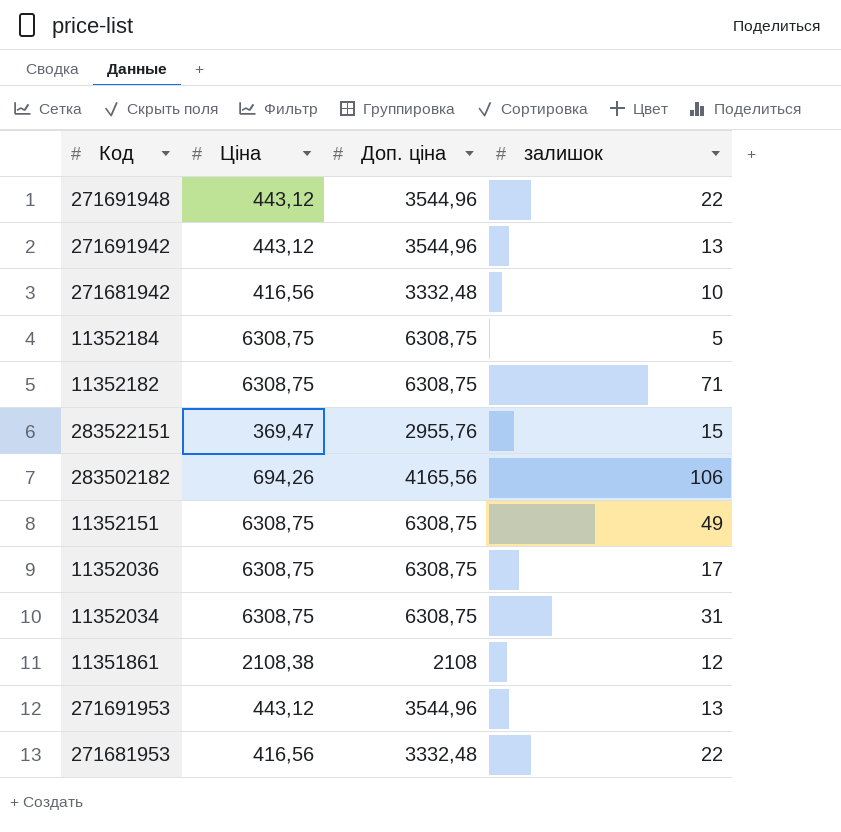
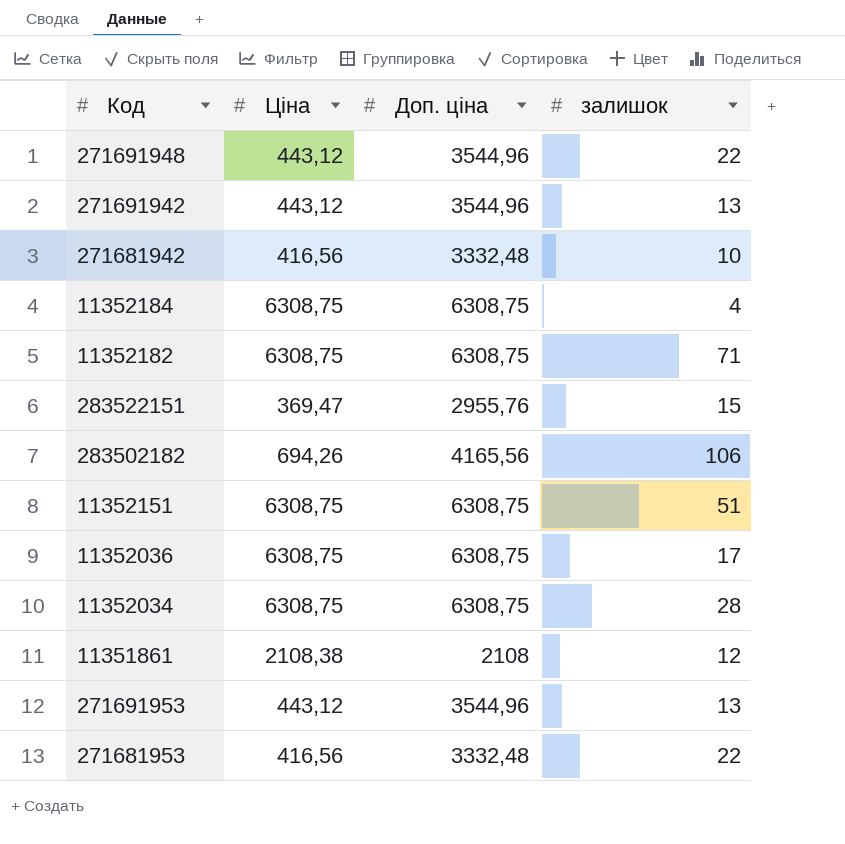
11352184 | залишок: 5 -> 4
11352151 | залишок: 49 -> 51
11352034 | залишок: 31 -> 28

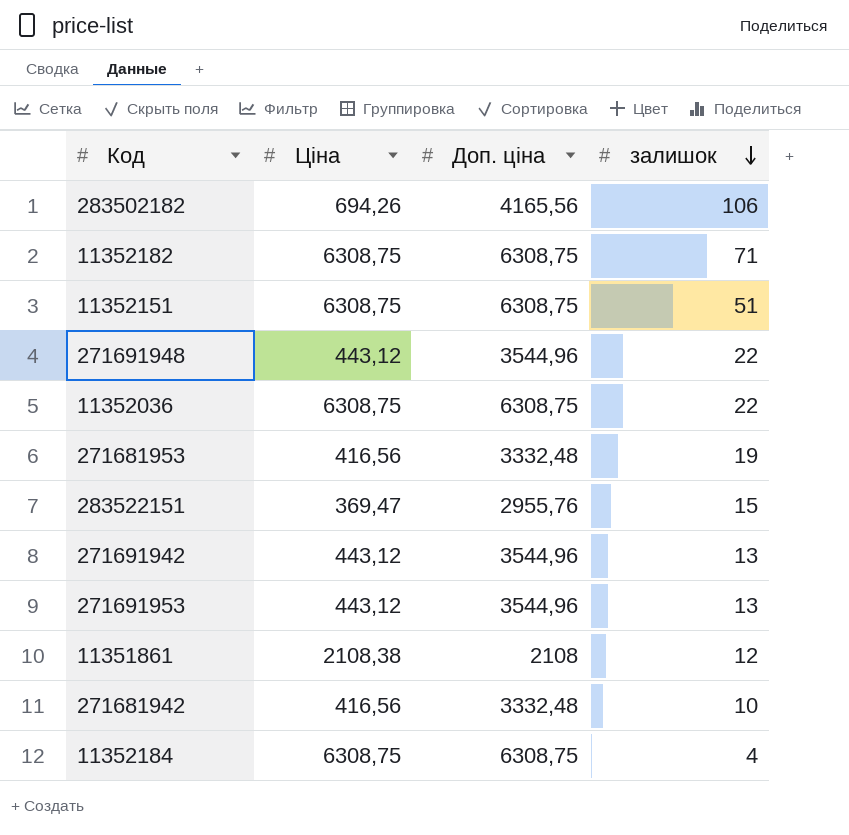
row order: none -> залишок descending
row 11352034: 6308,75 | 6308,75 | 28 -> none
11352036 | залишок: 17 -> 22
271681953 | залишок: 22 -> 19

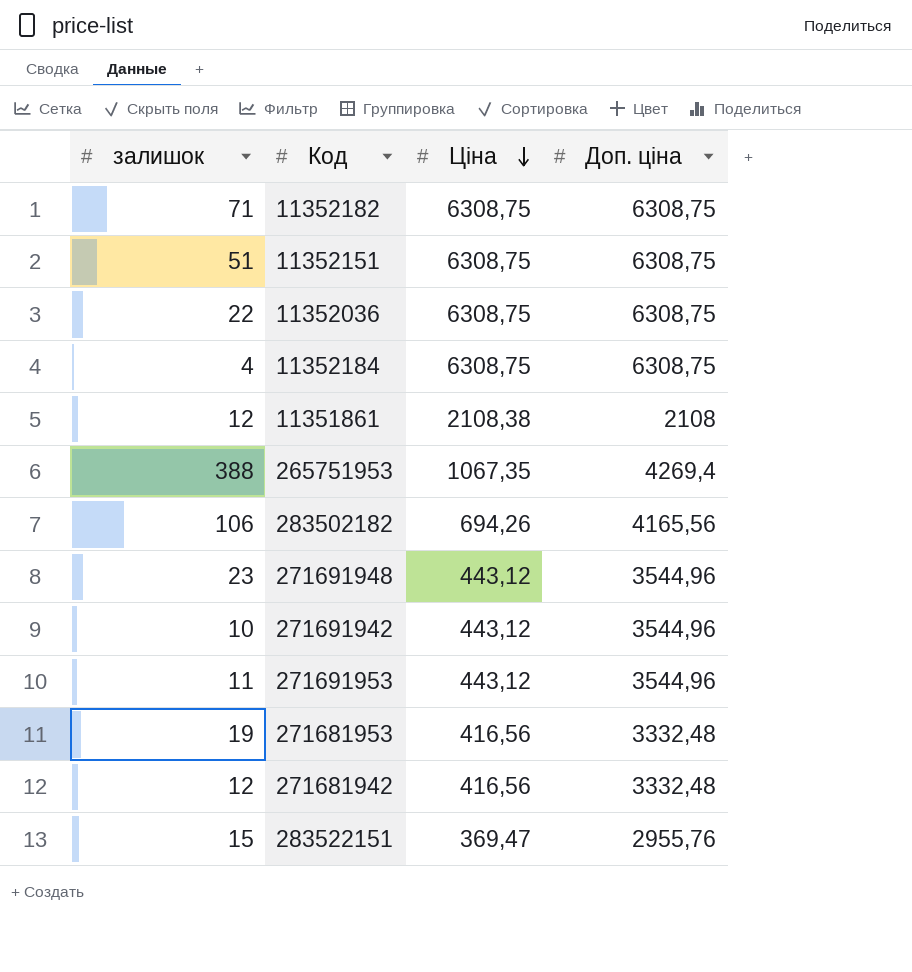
row order: залишок descending -> Ціна descending
column залишок | position: 4 -> 1
row 265751953: none -> 388 | 1067,35 | 4269,4
271691948 | залишок: 22 -> 23
271691942 | залишок: 13 -> 10
271691953 | залишок: 13 -> 11
271681942 | залишок: 10 -> 12

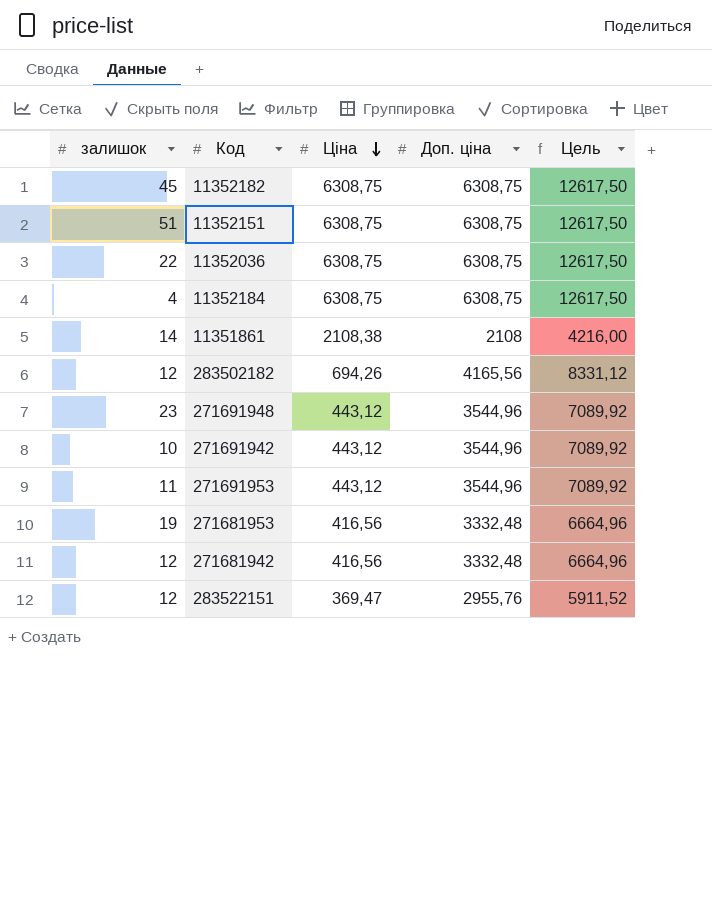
column Цель | formula: none -> [Доп. ціна] * 2
row 265751953: 388 | 1067,35 | 4269,4 -> none
11352182 | залишок: 71 -> 45
11351861 | залишок: 12 -> 14
283502182 | залишок: 106 -> 12
283522151 | залишок: 15 -> 12

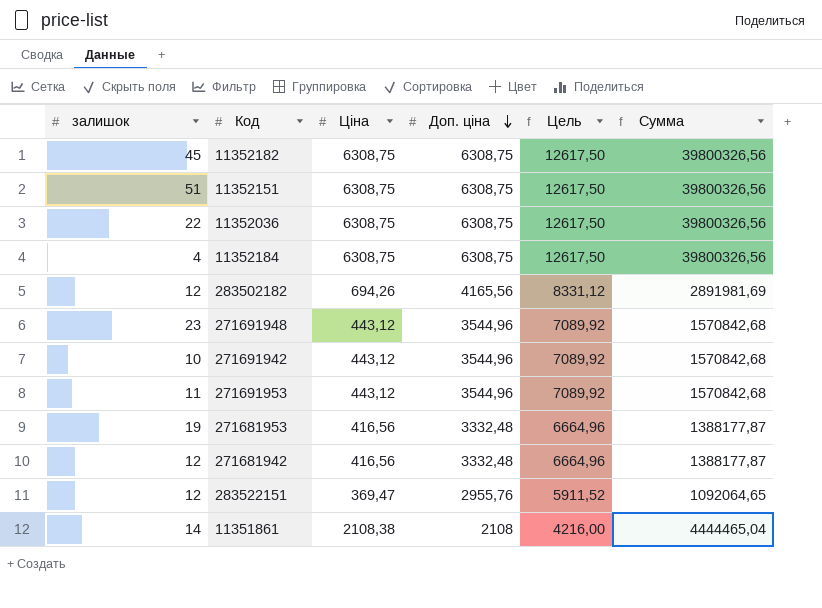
row order: Ціна descending -> Доп. ціна descending
column Сумма | formula: none -> [Ціна] * [Доп. ціна]

